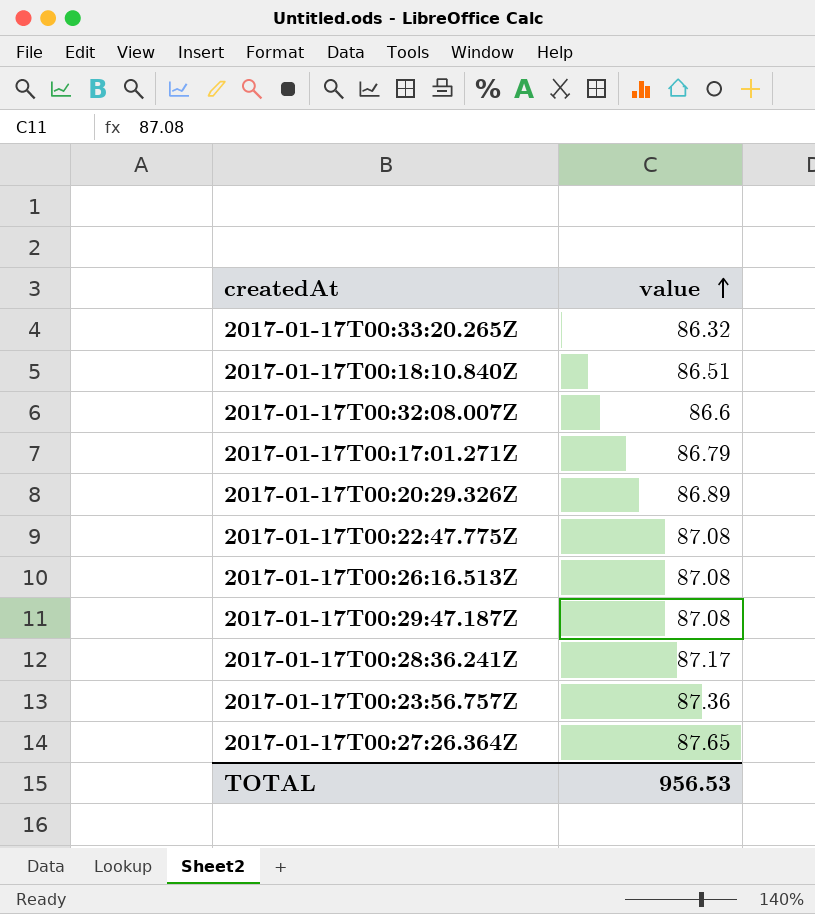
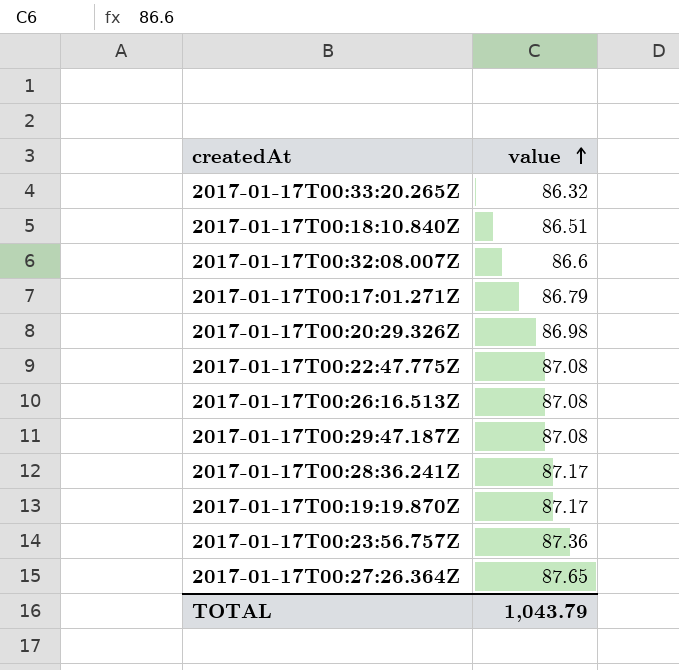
2017-01-17T00:20:29.326Z | value: 86.89 -> 86.98
row 2017-01-17T00:19:19.870Z: none -> 87.17
TOTAL | value: 956.53 -> 1,043.79

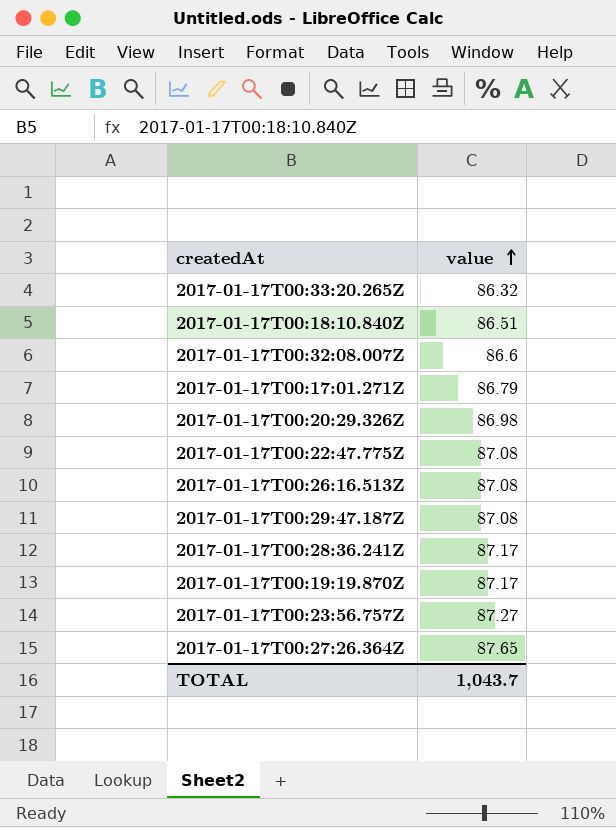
2017-01-17T00:23:56.757Z | value: 87.36 -> 87.27
TOTAL | value: 1,043.79 -> 1,043.7

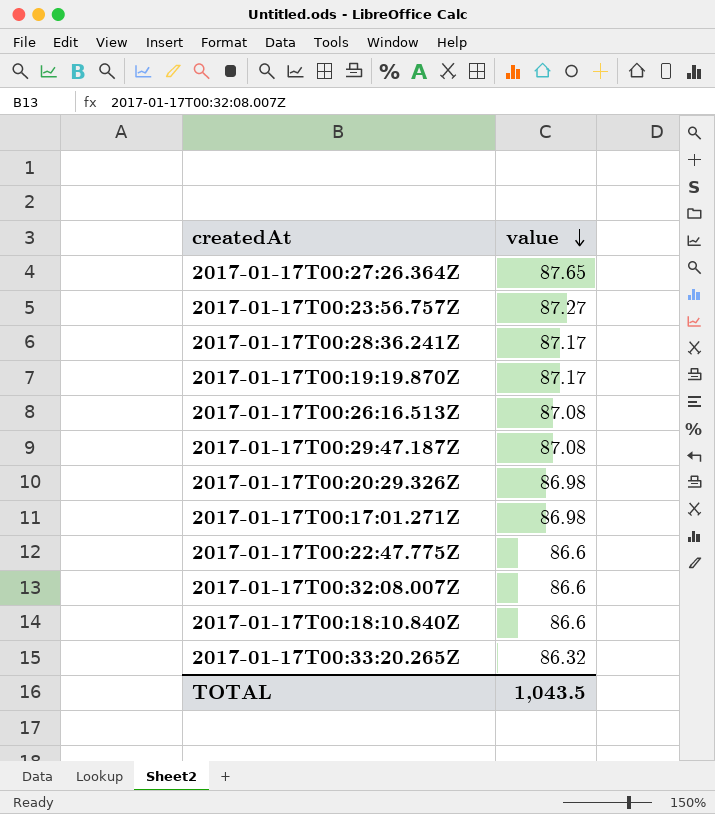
row order: value ascending -> value descending
2017-01-17T00:17:01.271Z | value: 86.79 -> 86.98
2017-01-17T00:22:47.775Z | value: 87.08 -> 86.6
2017-01-17T00:18:10.840Z | value: 86.51 -> 86.6
TOTAL | value: 1,043.7 -> 1,043.5

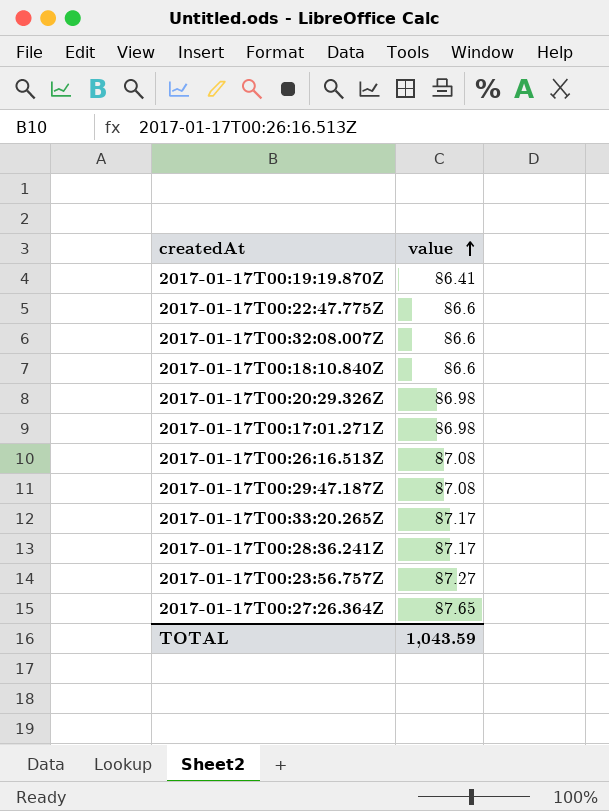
row order: value descending -> value ascending
2017-01-17T00:19:19.870Z | value: 87.17 -> 86.41
2017-01-17T00:33:20.265Z | value: 86.32 -> 87.17
TOTAL | value: 1,043.5 -> 1,043.59

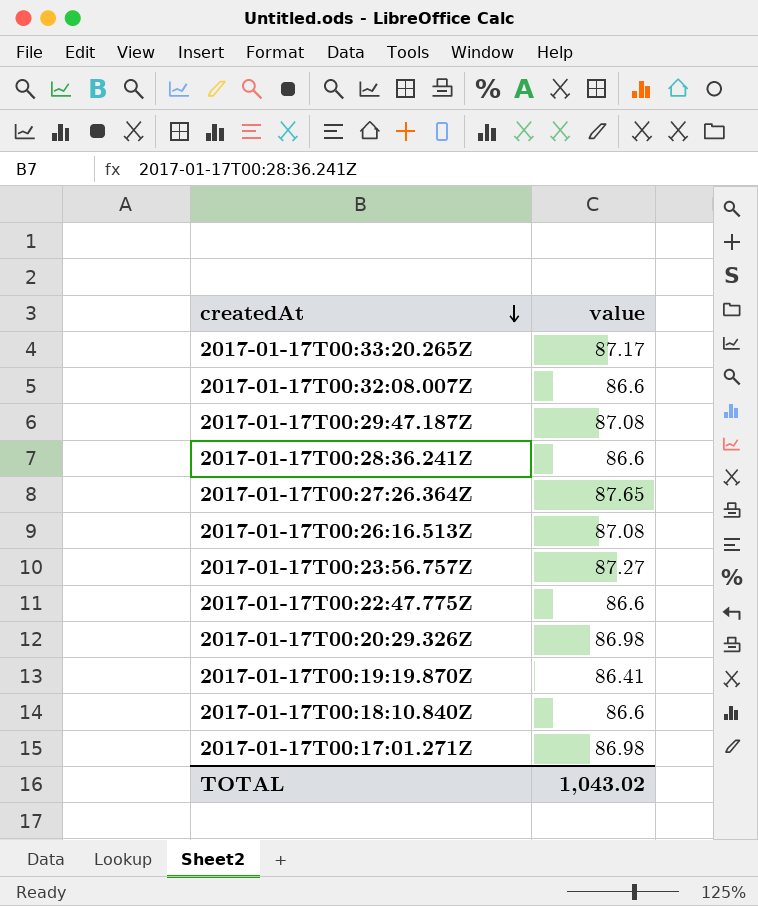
row order: value ascending -> createdAt descending
2017-01-17T00:28:36.241Z | value: 87.17 -> 86.6
TOTAL | value: 1,043.59 -> 1,043.02

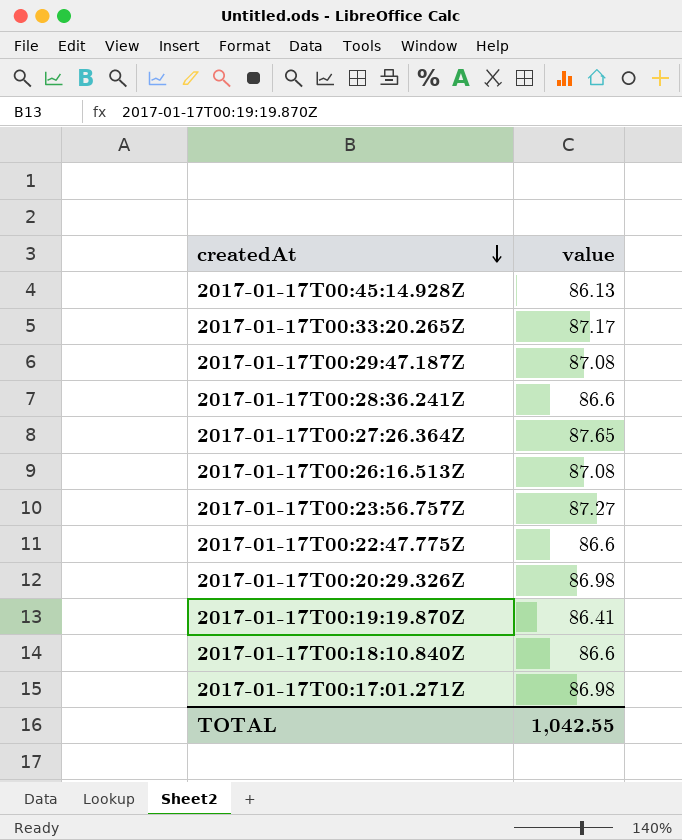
row 2017-01-17T00:32:08.007Z: 86.6 -> none
row 2017-01-17T00:45:14.928Z: none -> 86.13
TOTAL | value: 1,043.02 -> 1,042.55

